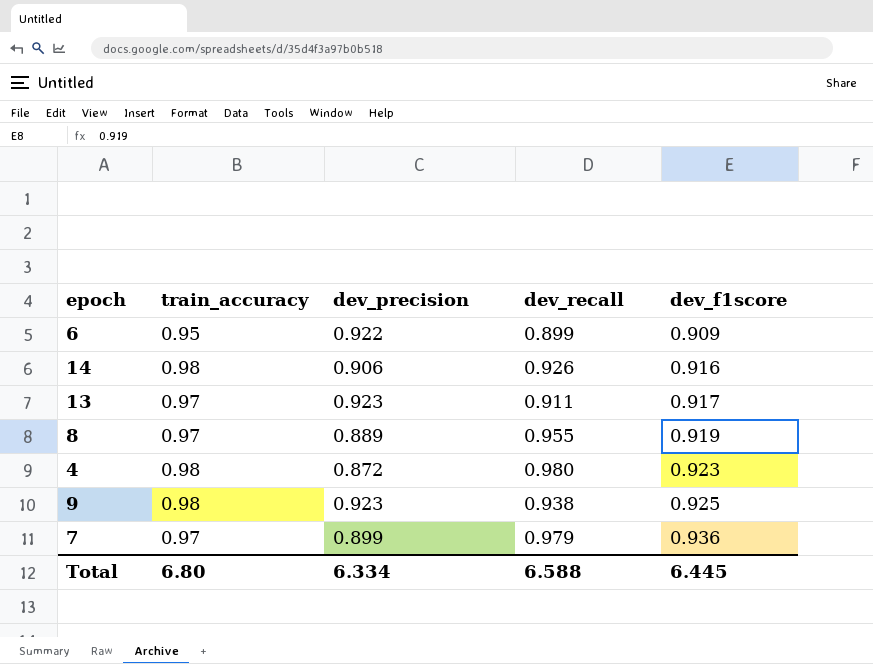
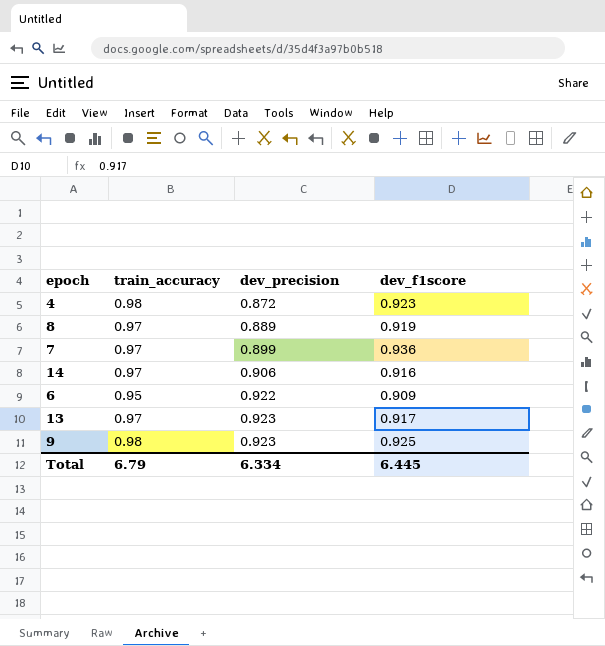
row order: dev_f1score ascending -> dev_precision ascending
column dev_recall | position: 4 -> none
14 | train_accuracy: 0.98 -> 0.97
Total | train_accuracy: 6.80 -> 6.79

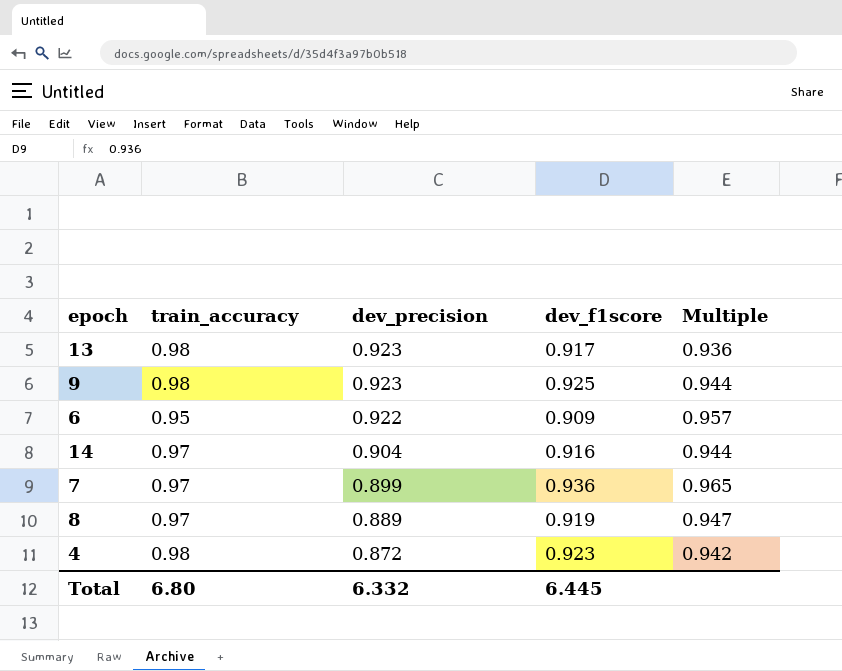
row order: dev_precision ascending -> dev_precision descending
column Multiple | formula: none -> [dev_f1score] / [train_accuracy]
13 | train_accuracy: 0.97 -> 0.98
14 | dev_precision: 0.906 -> 0.904
Total | train_accuracy: 6.79 -> 6.80
Total | dev_precision: 6.334 -> 6.332

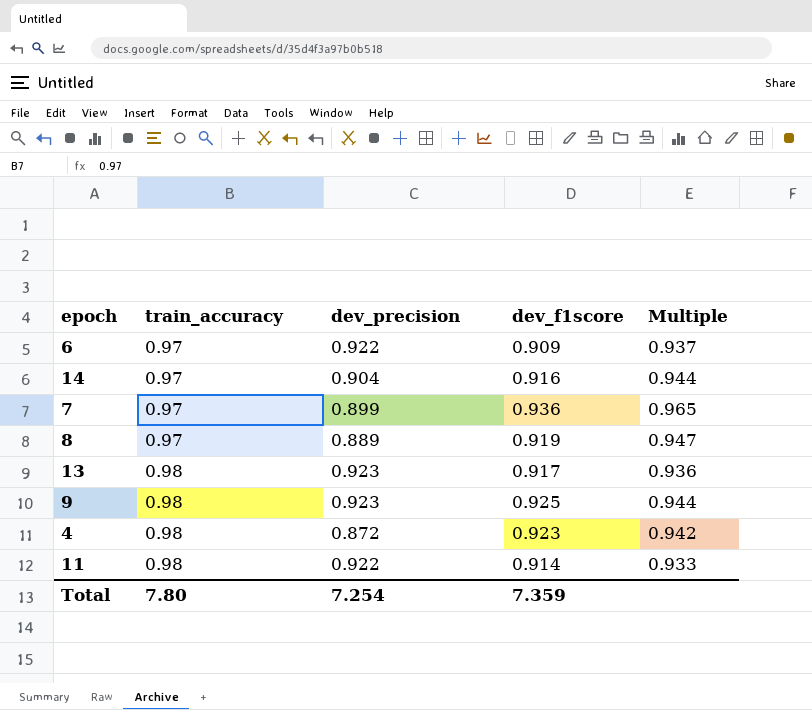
row order: dev_precision descending -> train_accuracy ascending
6 | train_accuracy: 0.95 -> 0.97
6 | Multiple: 0.957 -> 0.937
row 11: none -> 0.98 | 0.922 | 0.914 | 0.933
Total | train_accuracy: 6.80 -> 7.80
Total | dev_precision: 6.332 -> 7.254
Total | dev_f1score: 6.445 -> 7.359

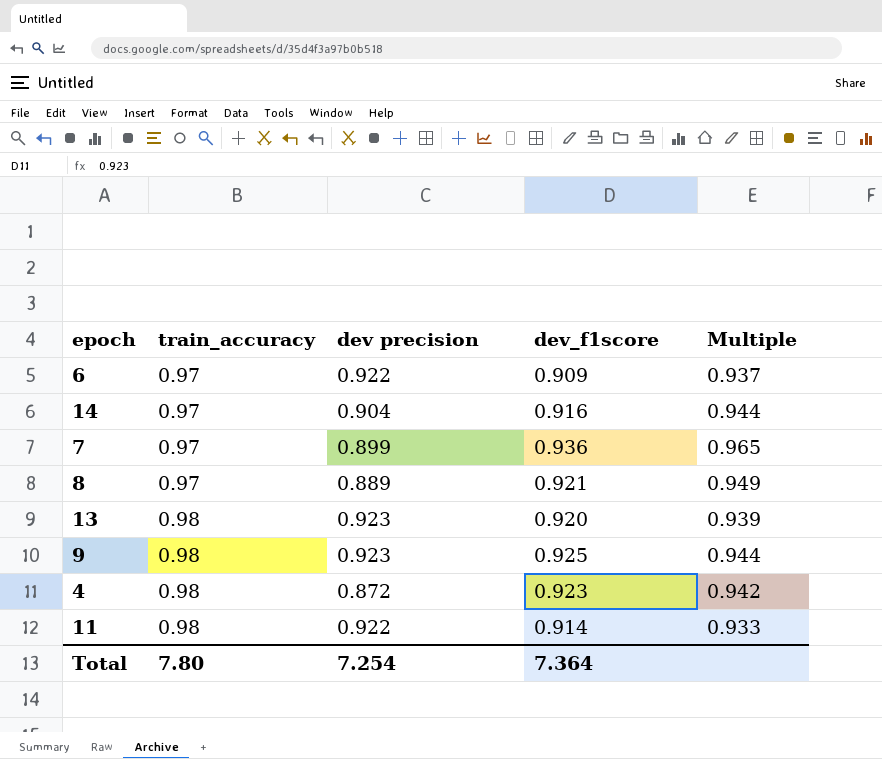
column name: dev_precision -> dev precision
8 | dev_f1score: 0.919 -> 0.921
8 | Multiple: 0.947 -> 0.949
13 | dev_f1score: 0.917 -> 0.920
13 | Multiple: 0.936 -> 0.939
Total | dev_f1score: 7.359 -> 7.364

